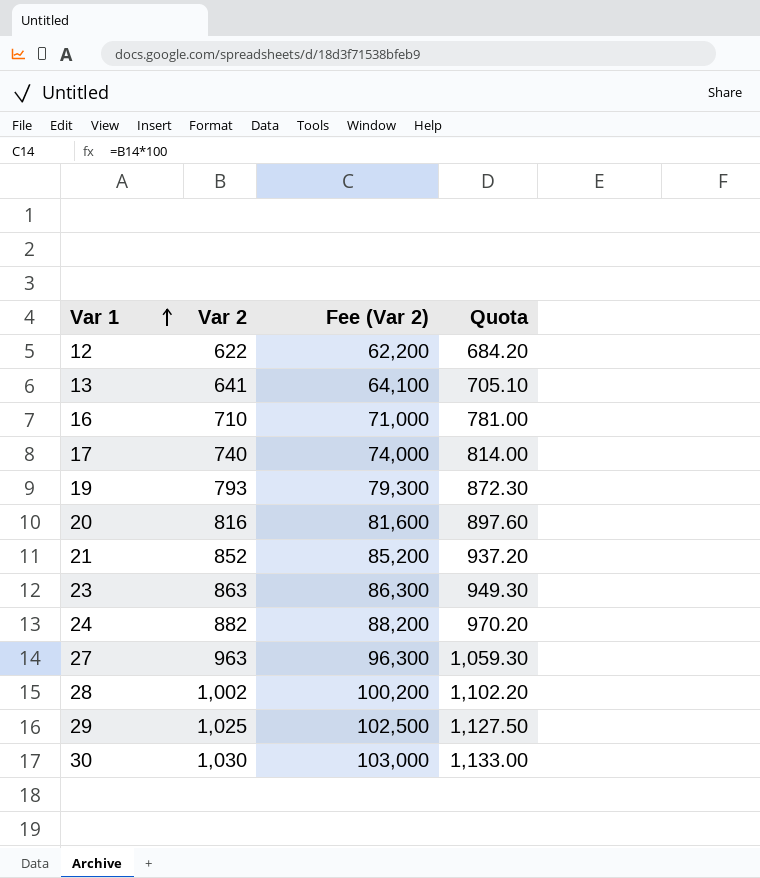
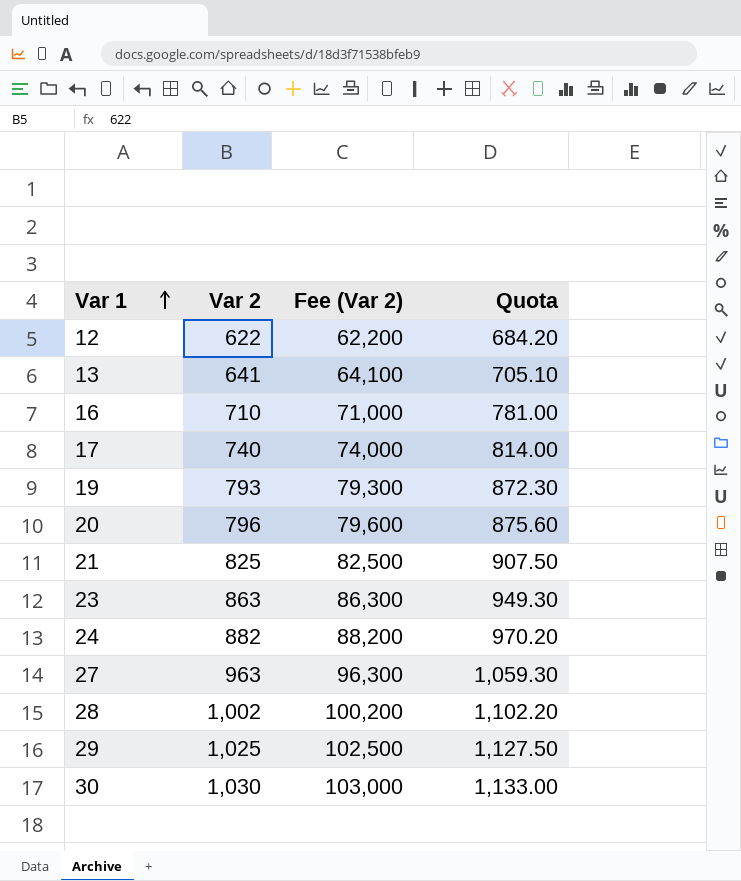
20 | Var 2: 816 -> 796
20 | Fee (Var 2): 81,600 -> 79,600
20 | Quota: 897.60 -> 875.60
21 | Var 2: 852 -> 825
21 | Fee (Var 2): 85,200 -> 82,500
21 | Quota: 937.20 -> 907.50

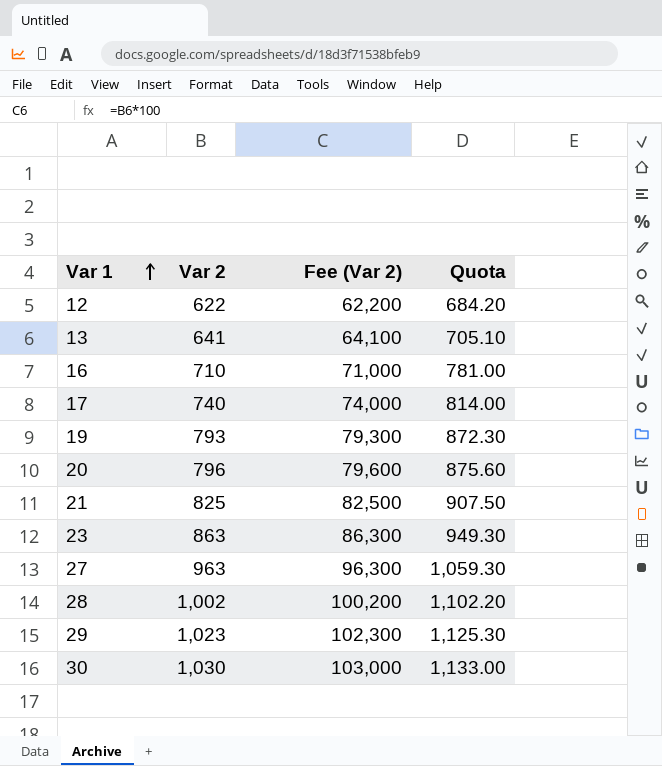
row 24: 882 | 88,200 | 970.20 -> none
29 | Var 2: 1,025 -> 1,023
29 | Fee (Var 2): 102,500 -> 102,300
29 | Quota: 1,127.50 -> 1,125.30

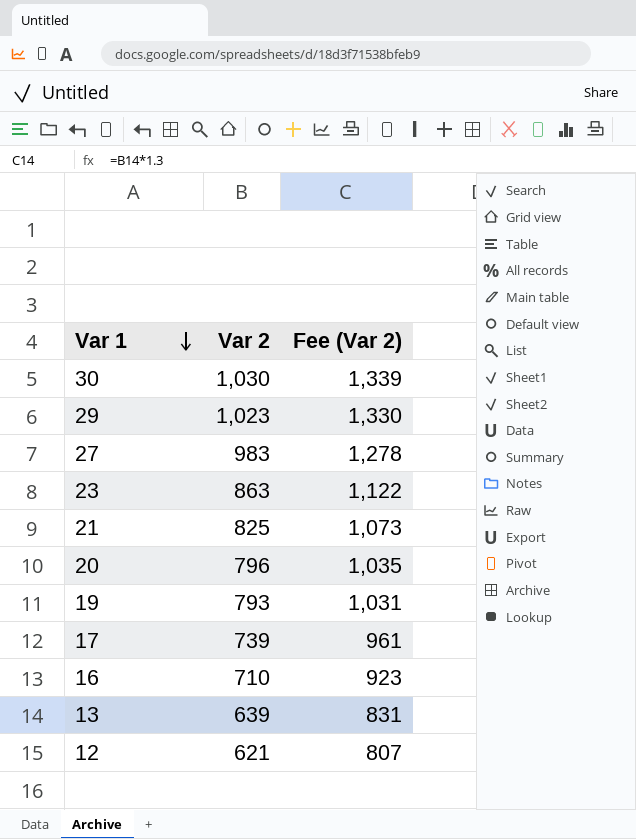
row order: Var 1 ascending -> Var 1 descending
column Quota | formula: [Var 2] * 1.1 -> none
column Fee (Var 2) | formula: [Var 2] * 100 -> [Var 2] * 1.3
row 28: 1,002 | 100,200 | 1,102.20 -> none
27 | Var 2: 963 -> 983
17 | Var 2: 740 -> 739
13 | Var 2: 641 -> 639
12 | Var 2: 622 -> 621

